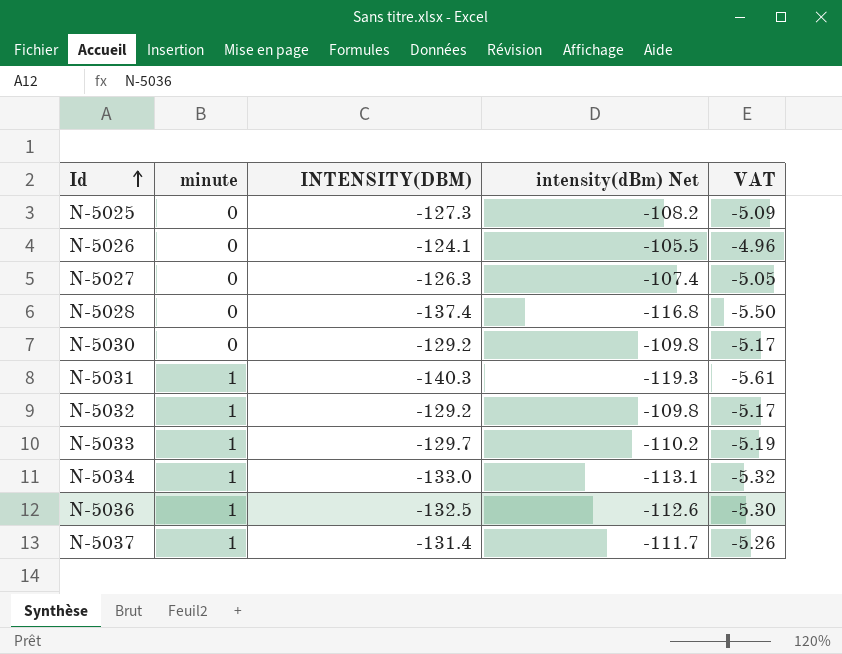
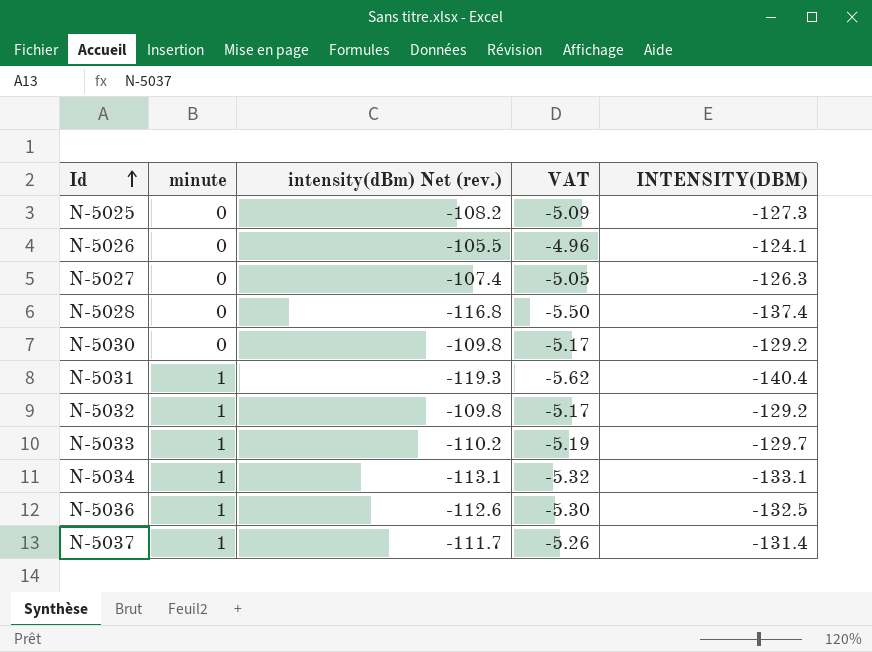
column name: intensity(dBm) Net -> intensity(dBm) Net (rev.)
column INTENSITY(DBM) | position: 3 -> 5
N-5031 | VAT: -5.61 -> -5.62
N-5031 | INTENSITY(DBM): -140.3 -> -140.4
N-5034 | INTENSITY(DBM): -133.0 -> -133.1

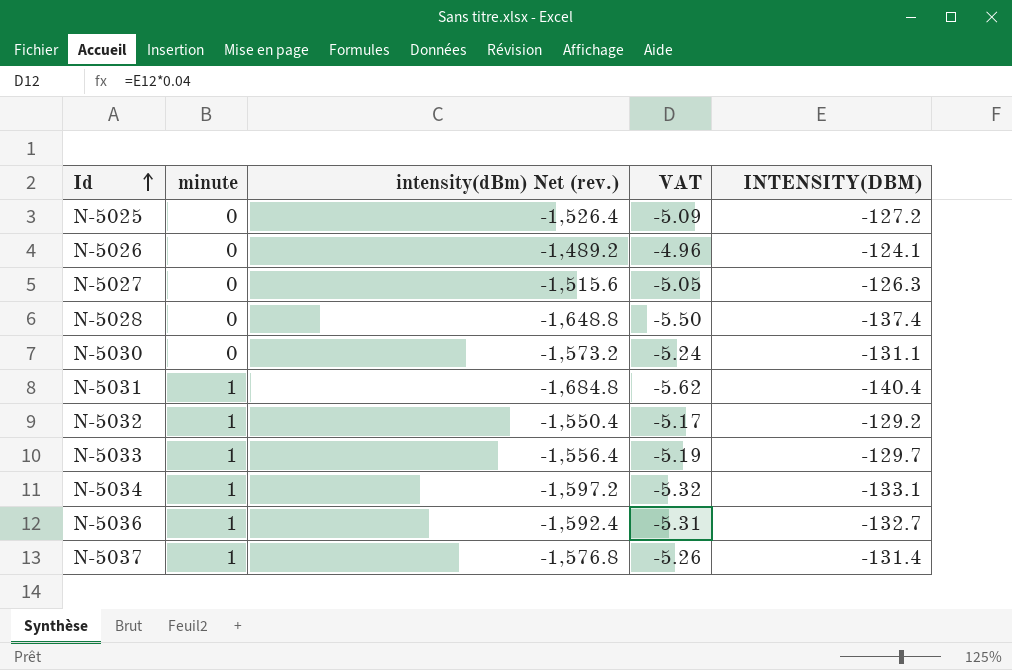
column intensity(dBm) Net (rev.) | formula: [INTENSITY(DBM)] * 0.85 -> [INTENSITY(DBM)] * 12
N-5025 | INTENSITY(DBM): -127.3 -> -127.2
N-5030 | VAT: -5.17 -> -5.24
N-5030 | INTENSITY(DBM): -129.2 -> -131.1
N-5036 | VAT: -5.30 -> -5.31
N-5036 | INTENSITY(DBM): -132.5 -> -132.7

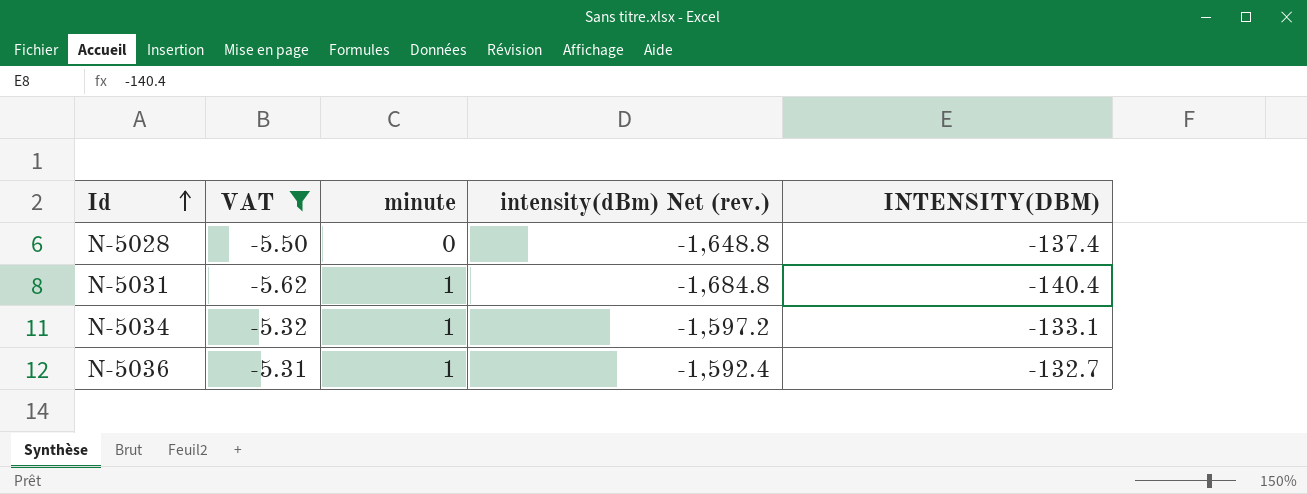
filter: none -> VAT <= -5.31
column VAT | position: 4 -> 2

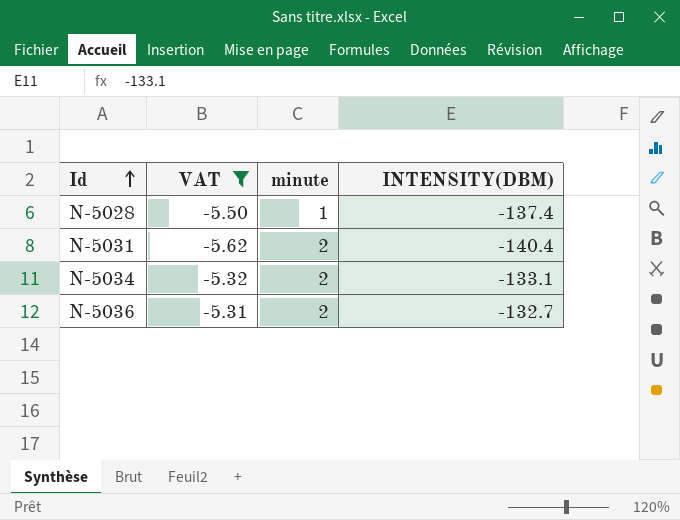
column intensity(dBm) Net (rev.) | formula: [INTENSITY(DBM)] * 12 -> none
N-5028 | minute: 0 -> 1
N-5031 | minute: 1 -> 2
N-5034 | minute: 1 -> 2
N-5036 | minute: 1 -> 2

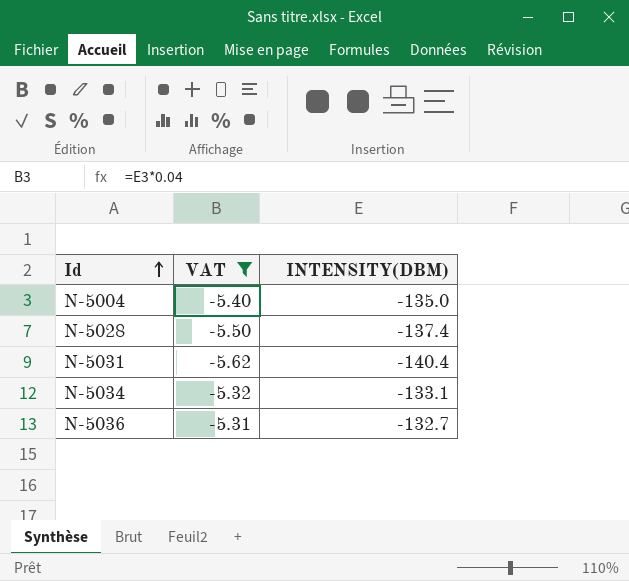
column minute | position: 3 -> none
row N-5004: none -> -5.40 | -135.0

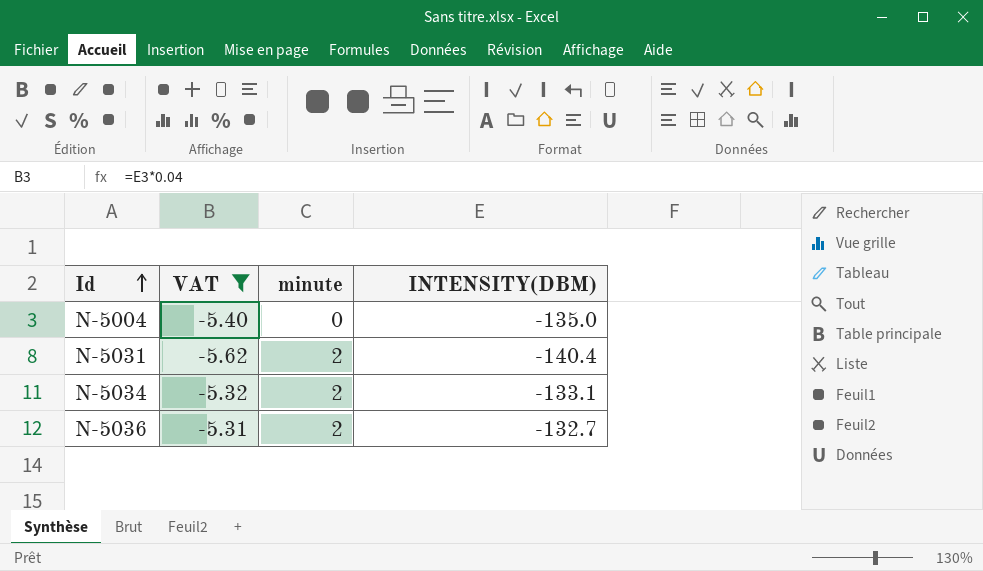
column minute | position: none -> 3
row N-5028: -5.50 | -137.4 -> none

